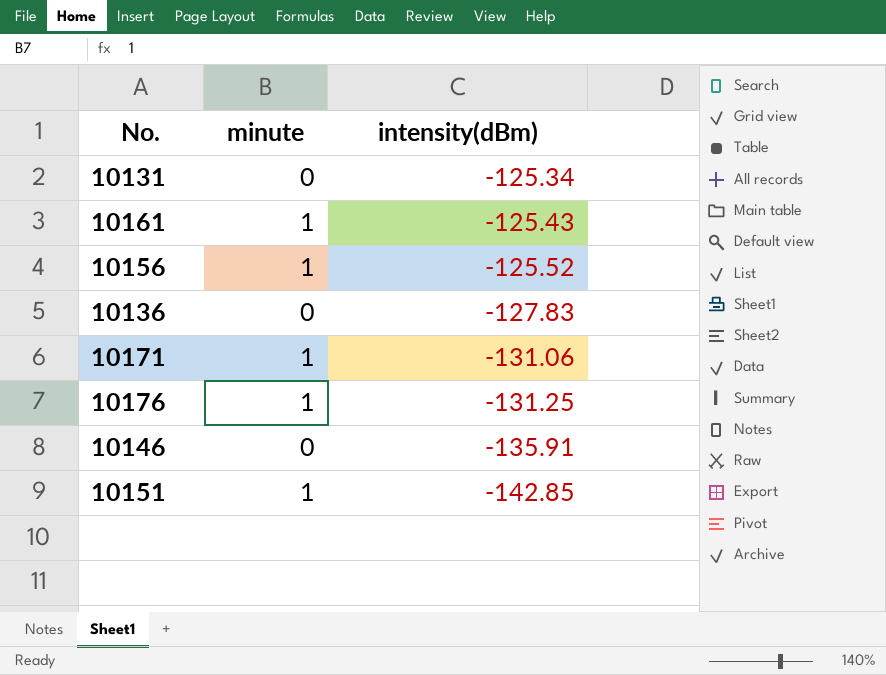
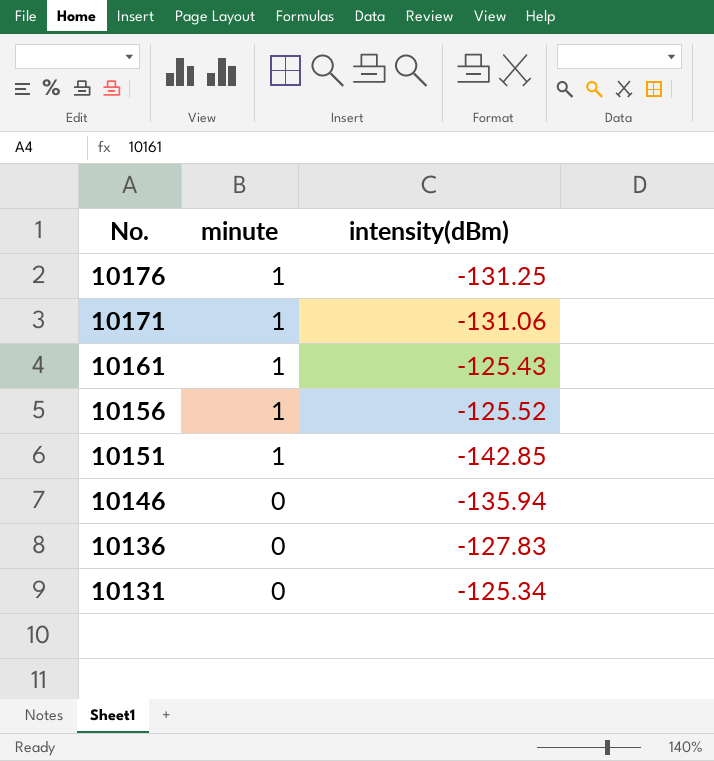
row order: intensity(dBm) descending -> No. descending
10146 | intensity(dBm): -135.91 -> -135.94

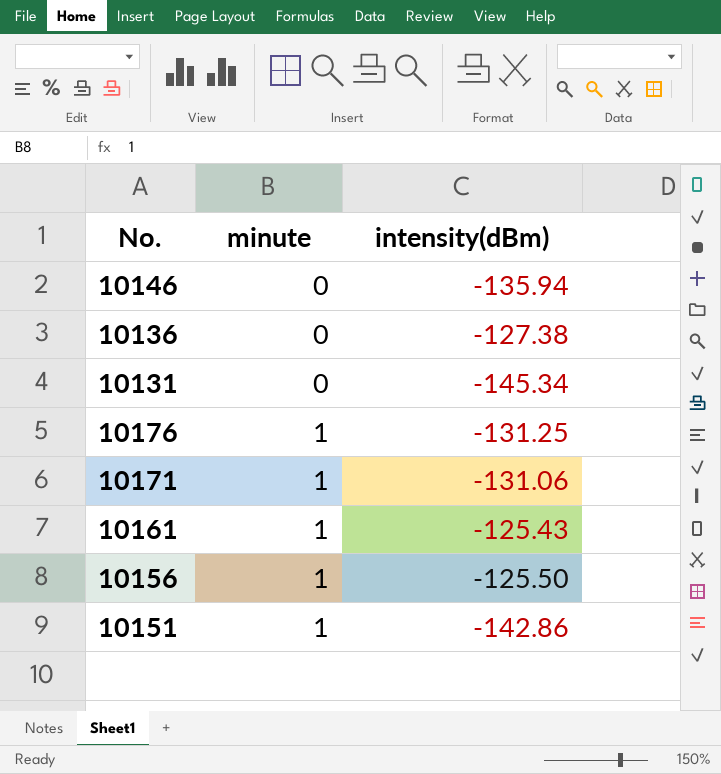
row order: No. descending -> minute ascending
10136 | intensity(dBm): -127.83 -> -127.38
10131 | intensity(dBm): -125.34 -> -145.34
10156 | intensity(dBm): -125.52 -> -125.50
10151 | intensity(dBm): -142.85 -> -142.86

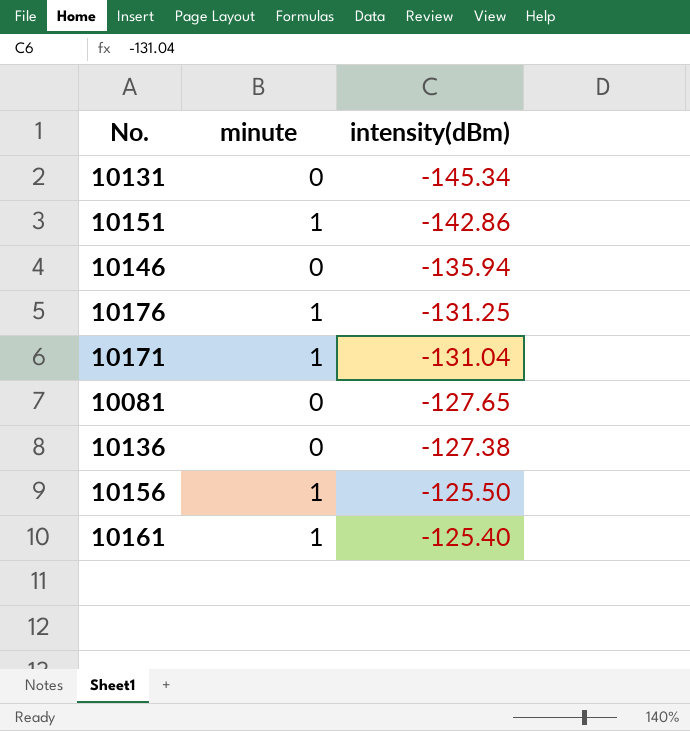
row order: minute ascending -> intensity(dBm) ascending
10171 | intensity(dBm): -131.06 -> -131.04
row 10081: none -> 0 | -127.65
10161 | intensity(dBm): -125.43 -> -125.40

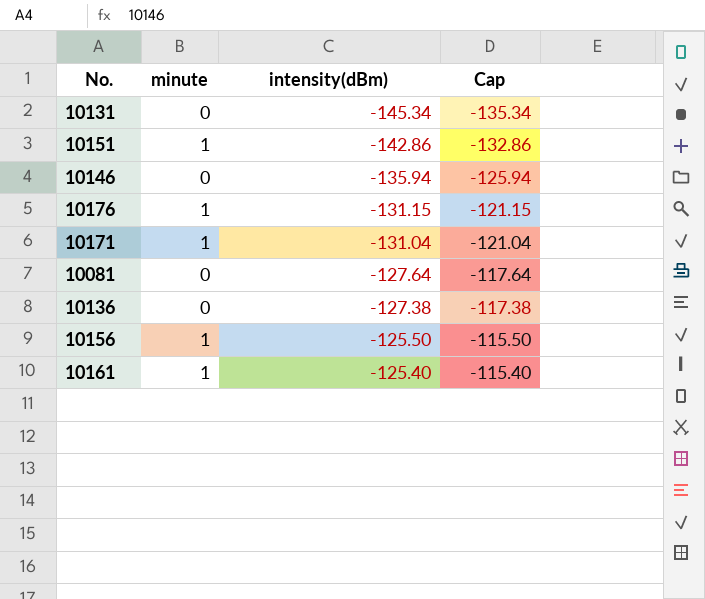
column Cap | formula: none -> [intensity(dBm)] + 10
10176 | intensity(dBm): -131.25 -> -131.15
10081 | intensity(dBm): -127.65 -> -127.64

